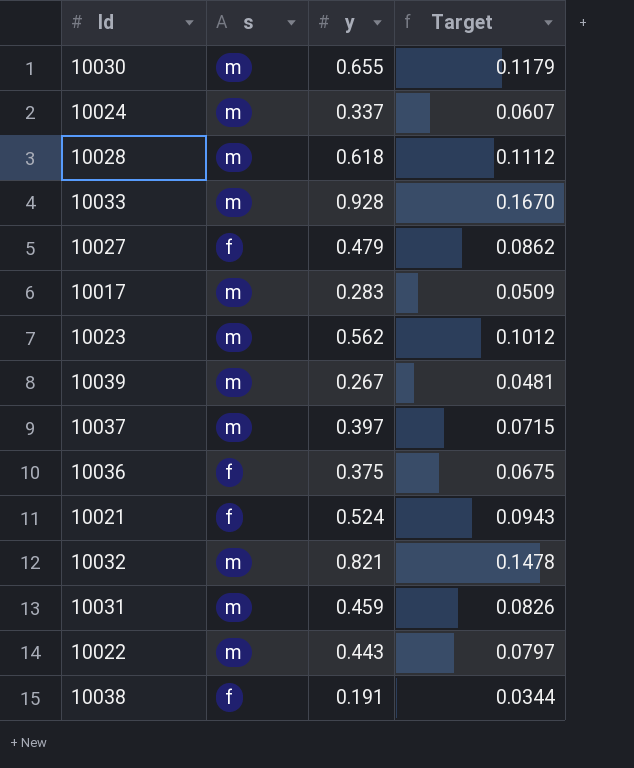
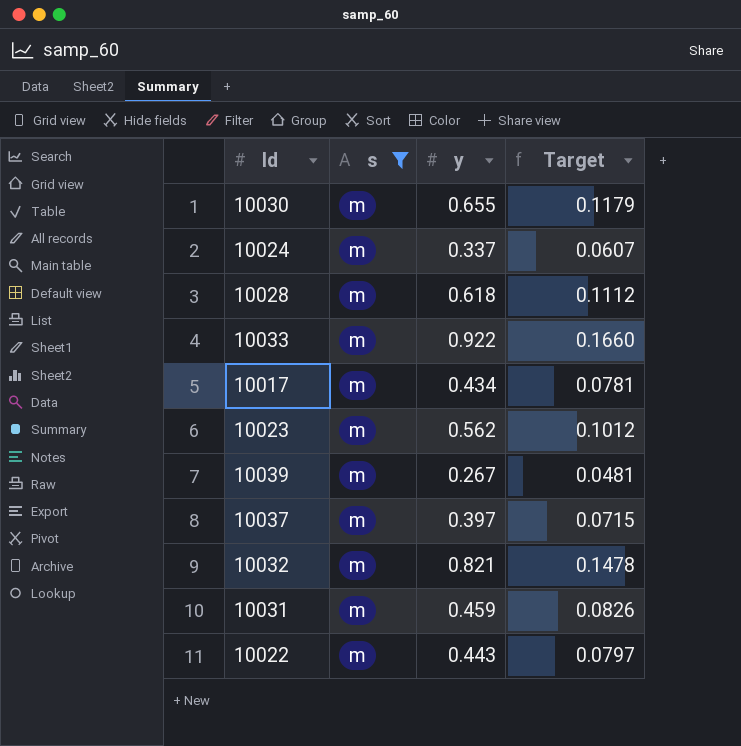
filter: none -> s = m
10033 | y: 0.928 -> 0.922
10033 | Target: 0.1670 -> 0.1660
10017 | y: 0.283 -> 0.434
10017 | Target: 0.0509 -> 0.0781

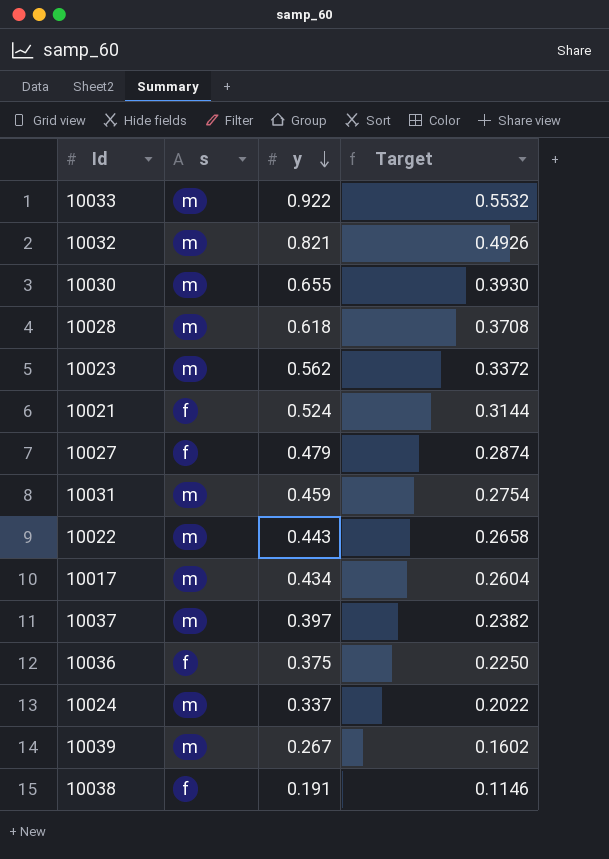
filter: s = m -> none
row order: none -> y descending
column Target | formula: [y] * 0.18 -> [y] * 0.6

